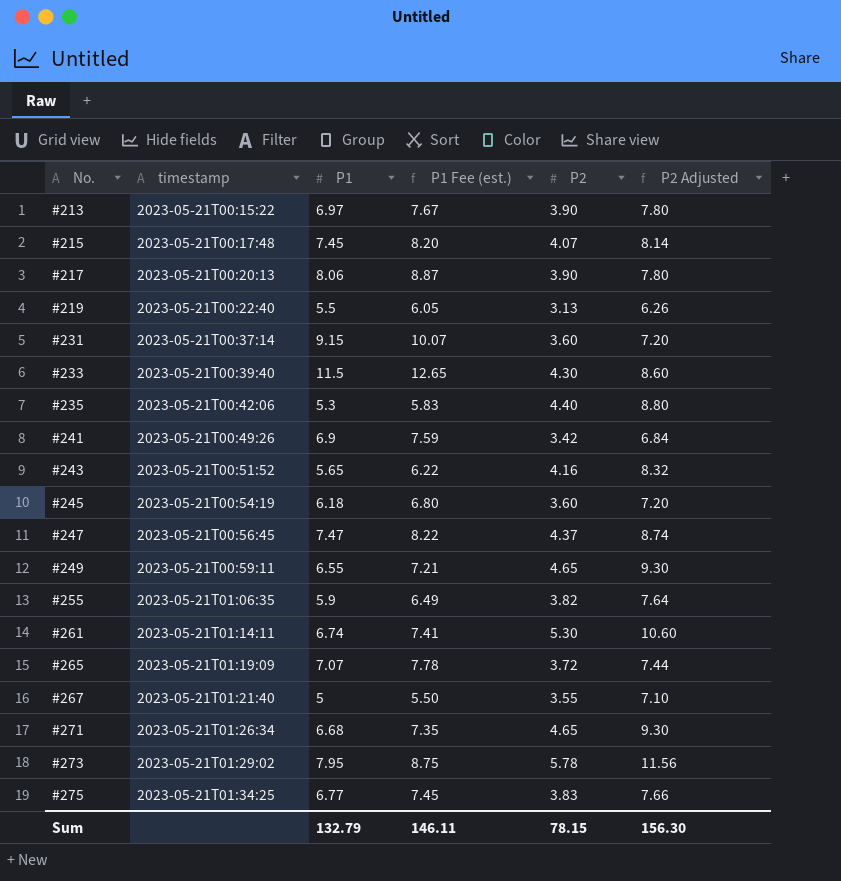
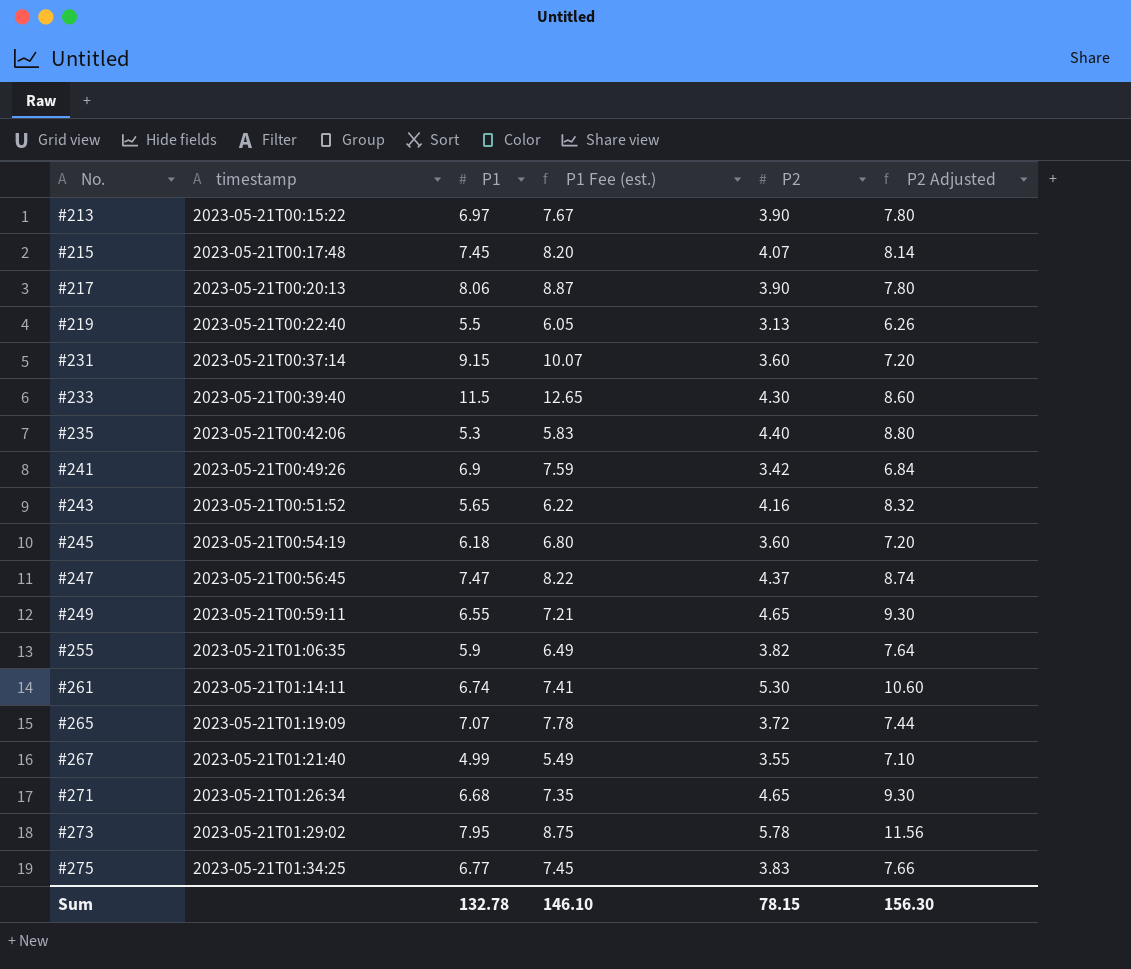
#267 | P1: 5 -> 4.99
#267 | P1 Fee (est.): 5.50 -> 5.49
Sum | P1: 132.79 -> 132.78
Sum | P1 Fee (est.): 146.11 -> 146.10

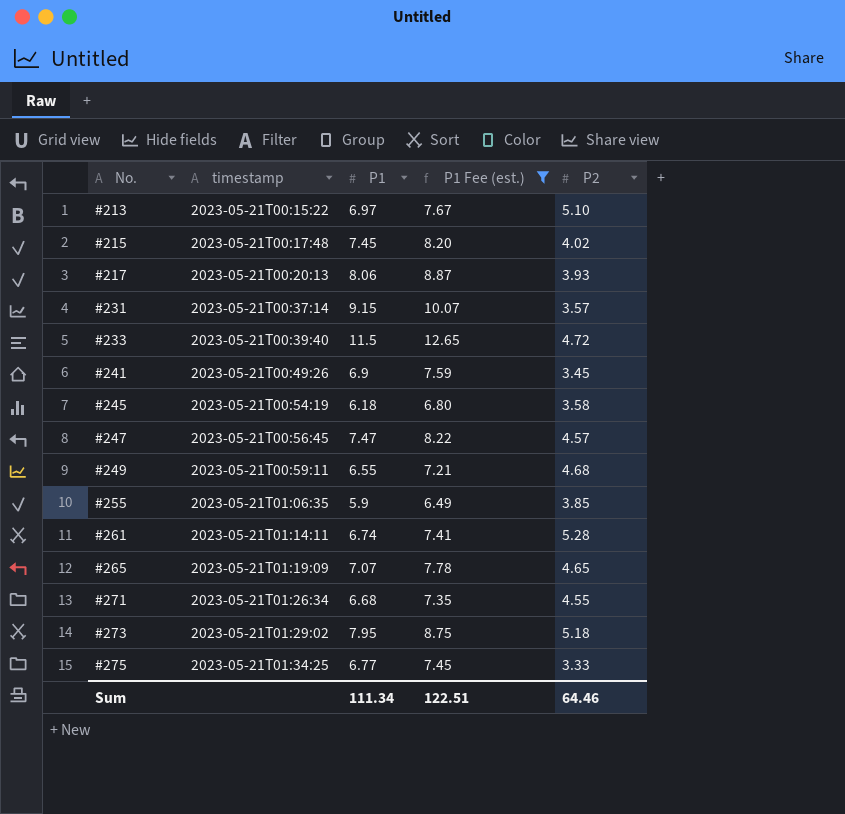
filter: none -> P1 Fee (est.) >= 6.49
column P2 Adjusted | formula: [P2] * 2 -> none
#213 | P2: 3.90 -> 5.10
#215 | P2: 4.07 -> 4.02
#217 | P2: 3.90 -> 3.93
#231 | P2: 3.60 -> 3.57
#233 | P2: 4.30 -> 4.72
#241 | P2: 3.42 -> 3.45
#245 | P2: 3.60 -> 3.58
#247 | P2: 4.37 -> 4.57
#249 | P2: 4.65 -> 4.68
#255 | P2: 3.82 -> 3.85
#261 | P2: 5.30 -> 5.28
#265 | P2: 3.72 -> 4.65
#271 | P2: 4.65 -> 4.55
#273 | P2: 5.78 -> 5.18
#275 | P2: 3.83 -> 3.33
Sum | P1: 132.78 -> 111.34
Sum | P1 Fee (est.): 146.10 -> 122.51
Sum | P2: 78.15 -> 64.46

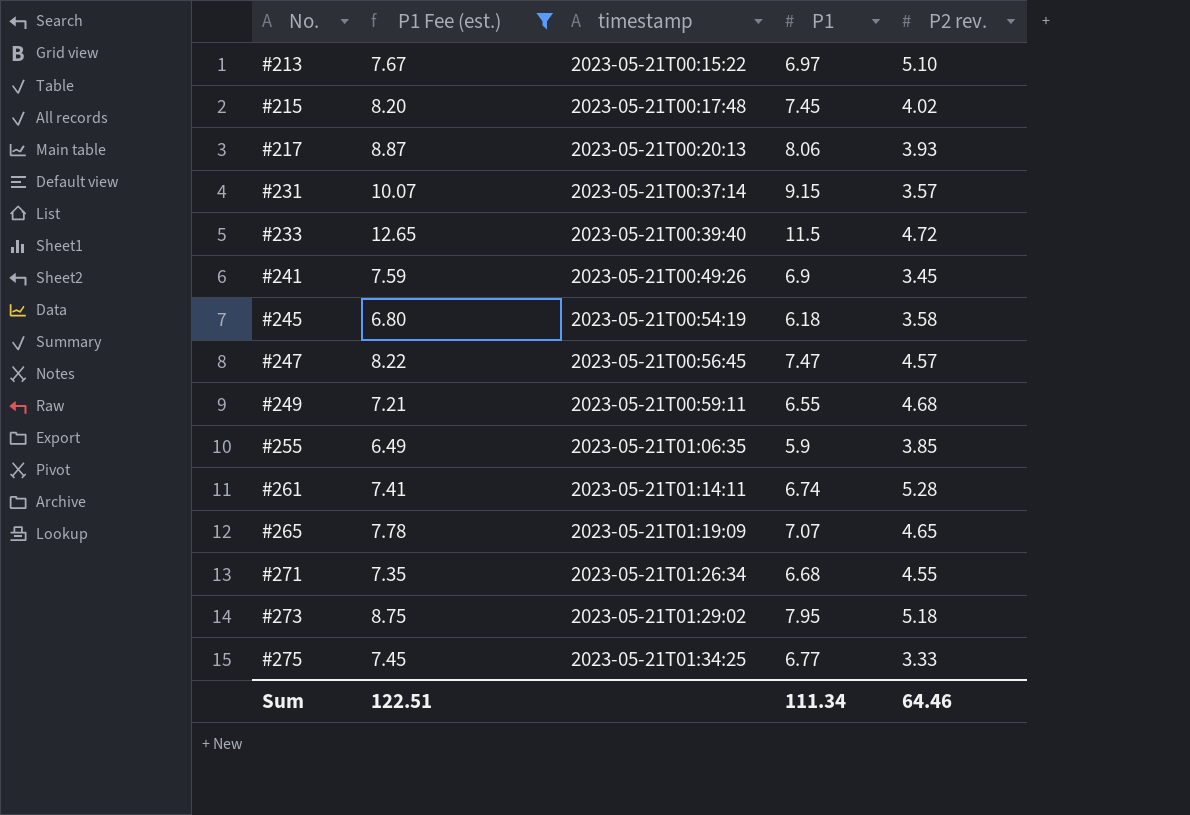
column P1 Fee (est.) | position: 4 -> 2
column name: P2 -> P2 rev.

